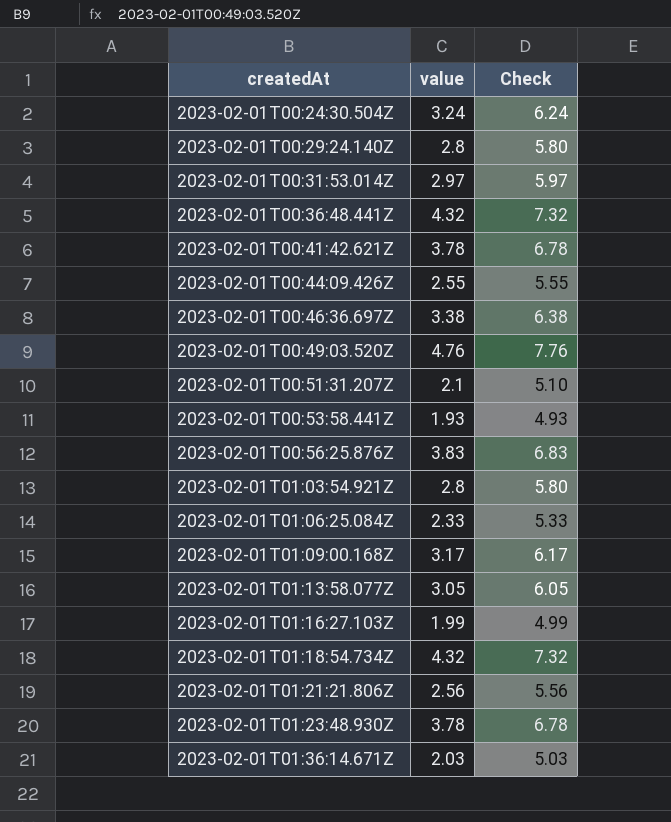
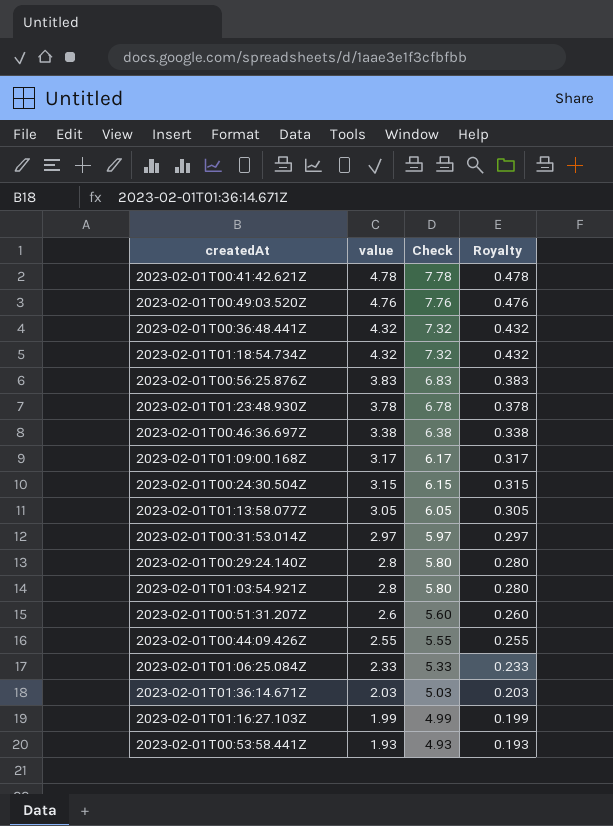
row order: createdAt ascending -> value descending
column Royalty | formula: none -> [value] * 0.1
row 2023-02-01T01:21:21.806Z: 2.56 | 5.56 -> none
2023-02-01T00:41:42.621Z | value: 3.78 -> 4.78
2023-02-01T00:41:42.621Z | Check: 6.78 -> 7.78
2023-02-01T00:24:30.504Z | value: 3.24 -> 3.15
2023-02-01T00:24:30.504Z | Check: 6.24 -> 6.15
2023-02-01T00:51:31.207Z | value: 2.1 -> 2.6
2023-02-01T00:51:31.207Z | Check: 5.10 -> 5.60

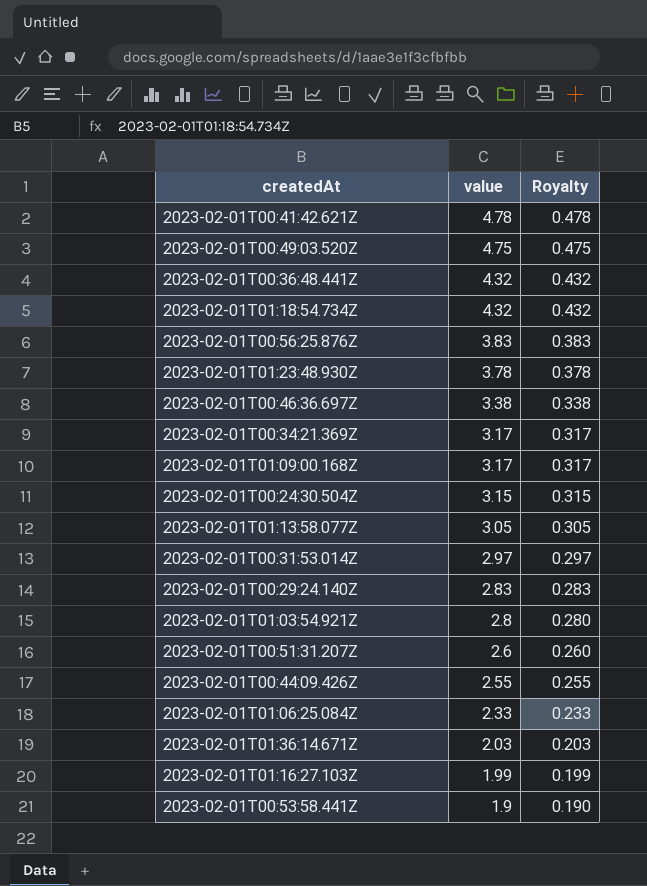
column Check | formula: [value] + 3 -> none
2023-02-01T00:49:03.520Z | value: 4.76 -> 4.75
2023-02-01T00:49:03.520Z | Royalty: 0.476 -> 0.475
row 2023-02-01T00:34:21.369Z: none -> 3.17 | 0.317
2023-02-01T00:29:24.140Z | value: 2.8 -> 2.83
2023-02-01T00:29:24.140Z | Royalty: 0.280 -> 0.283
2023-02-01T00:53:58.441Z | value: 1.93 -> 1.9
2023-02-01T00:53:58.441Z | Royalty: 0.193 -> 0.190

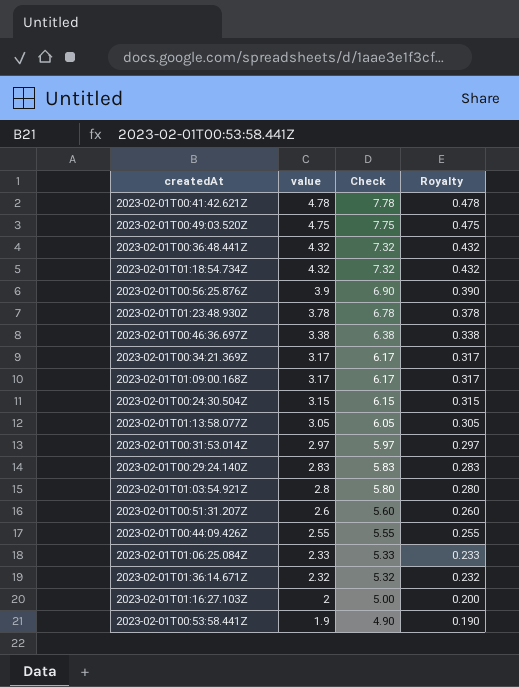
column Check | formula: none -> [value] + 3
2023-02-01T00:56:25.876Z | value: 3.83 -> 3.9
2023-02-01T00:56:25.876Z | Royalty: 0.383 -> 0.390
2023-02-01T01:36:14.671Z | value: 2.03 -> 2.32
2023-02-01T01:36:14.671Z | Royalty: 0.203 -> 0.232
2023-02-01T01:16:27.103Z | value: 1.99 -> 2
2023-02-01T01:16:27.103Z | Royalty: 0.199 -> 0.200

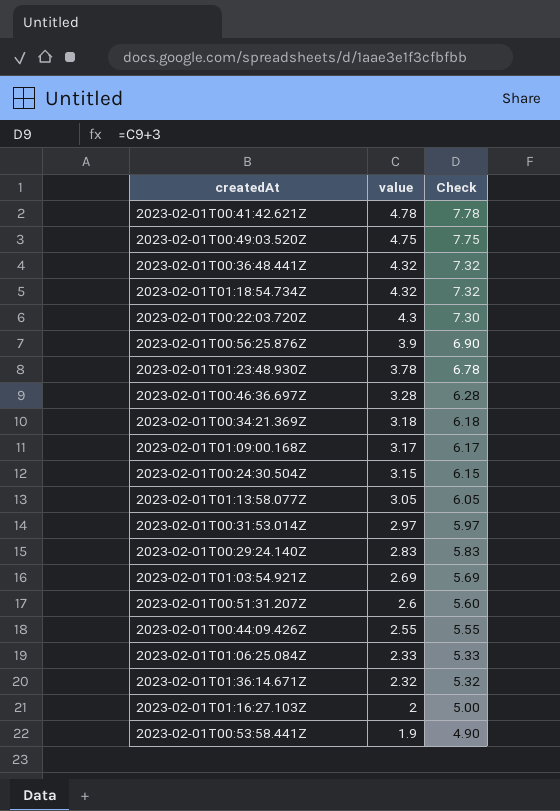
column Royalty | formula: [value] * 0.1 -> none
row 2023-02-01T00:22:03.720Z: none -> 4.3 | 7.30
2023-02-01T00:46:36.697Z | value: 3.38 -> 3.28
2023-02-01T00:46:36.697Z | Check: 6.38 -> 6.28
2023-02-01T00:34:21.369Z | value: 3.17 -> 3.18
2023-02-01T00:34:21.369Z | Check: 6.17 -> 6.18
2023-02-01T01:03:54.921Z | value: 2.8 -> 2.69
2023-02-01T01:03:54.921Z | Check: 5.80 -> 5.69

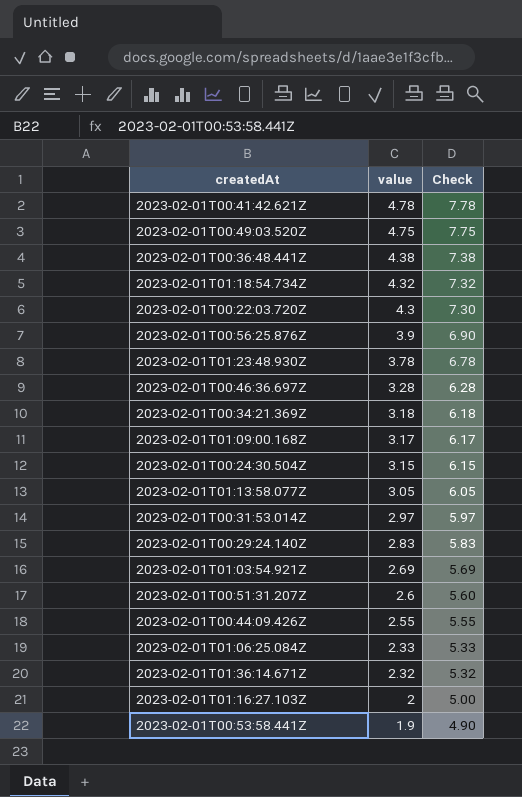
2023-02-01T00:36:48.441Z | value: 4.32 -> 4.38
2023-02-01T00:36:48.441Z | Check: 7.32 -> 7.38

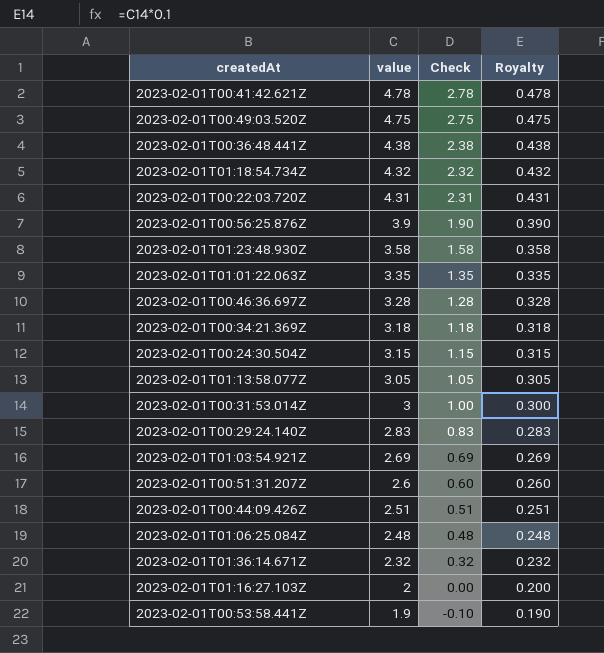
column Check | formula: [value] + 3 -> [value] - 2
column Royalty | formula: none -> [value] * 0.1
row 2023-02-01T01:09:00.168Z: 3.17 | 6.17 -> none
2023-02-01T00:22:03.720Z | value: 4.3 -> 4.31
2023-02-01T01:23:48.930Z | value: 3.78 -> 3.58
row 2023-02-01T01:01:22.063Z: none -> 3.35 | 1.35 | 0.335
2023-02-01T00:31:53.014Z | value: 2.97 -> 3
2023-02-01T00:44:09.426Z | value: 2.55 -> 2.51
2023-02-01T01:06:25.084Z | value: 2.33 -> 2.48

